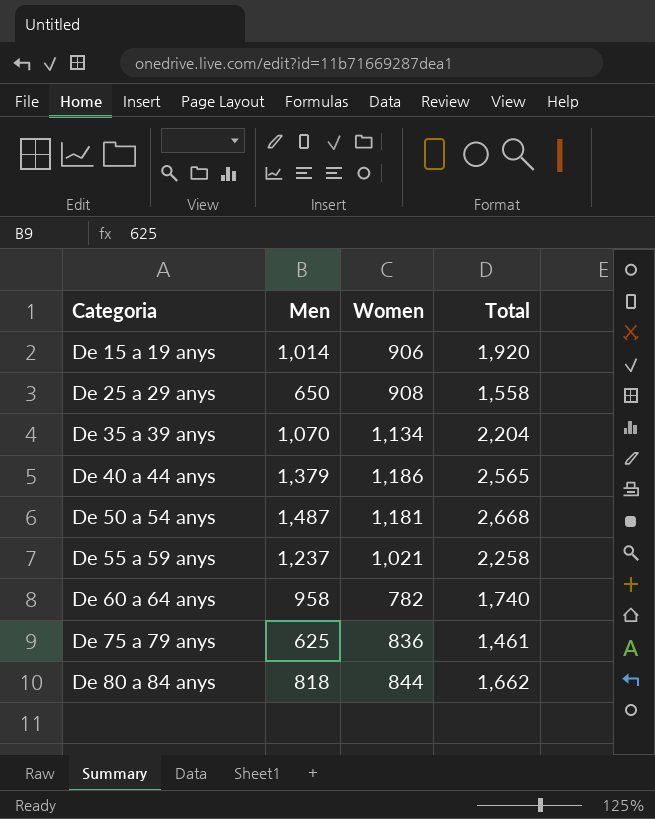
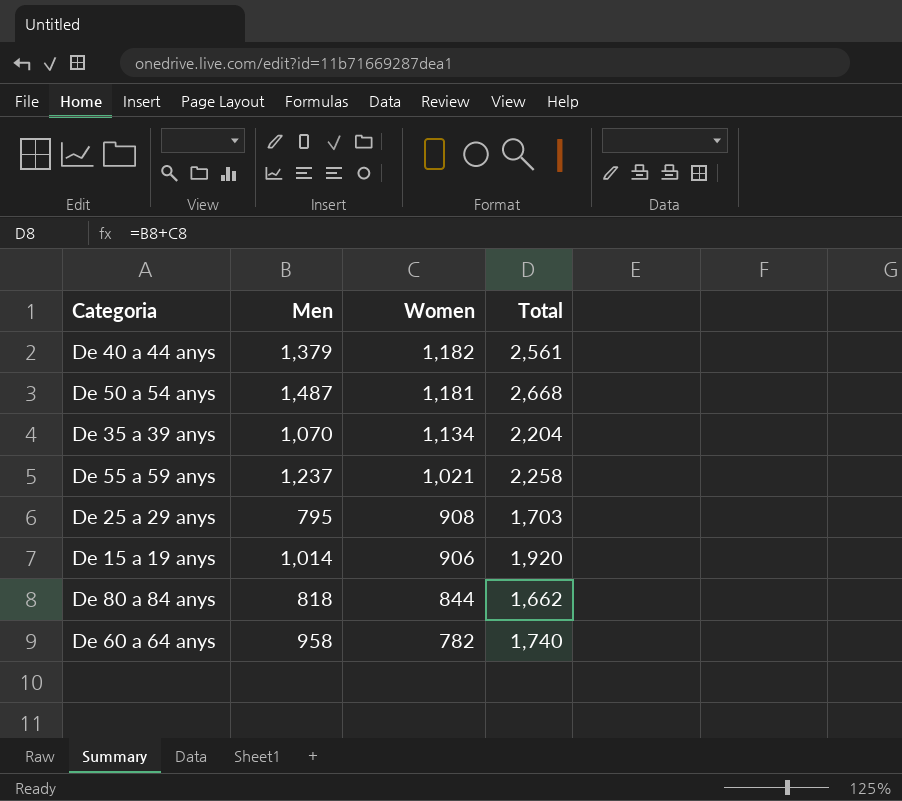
row order: Categoria ascending -> Women descending
row De 75 a 79 anys: 625 | 836 | 1,461 -> none
De 40 a 44 anys | Women: 1,186 -> 1,182
De 40 a 44 anys | Total: 2,565 -> 2,561
De 25 a 29 anys | Men: 650 -> 795
De 25 a 29 anys | Total: 1,558 -> 1,703

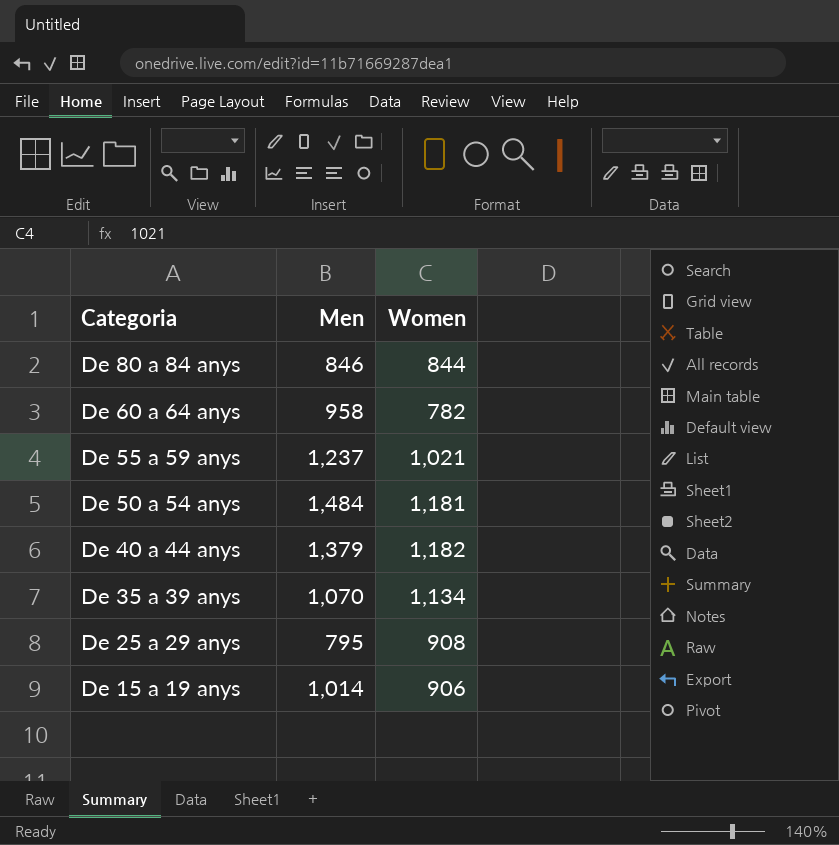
row order: Women descending -> Categoria descending
column Total | formula: [Men] + [Women] -> none
De 80 a 84 anys | Men: 818 -> 846
De 50 a 54 anys | Men: 1,487 -> 1,484

